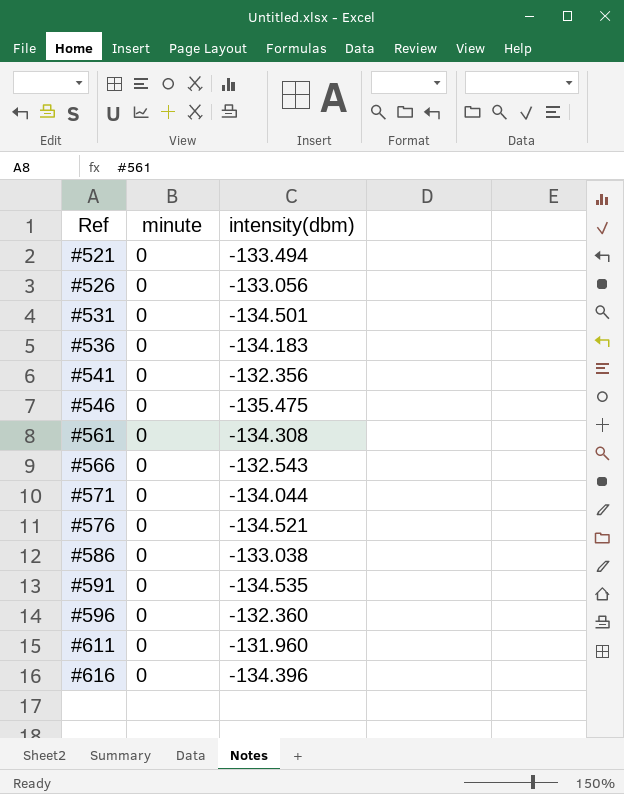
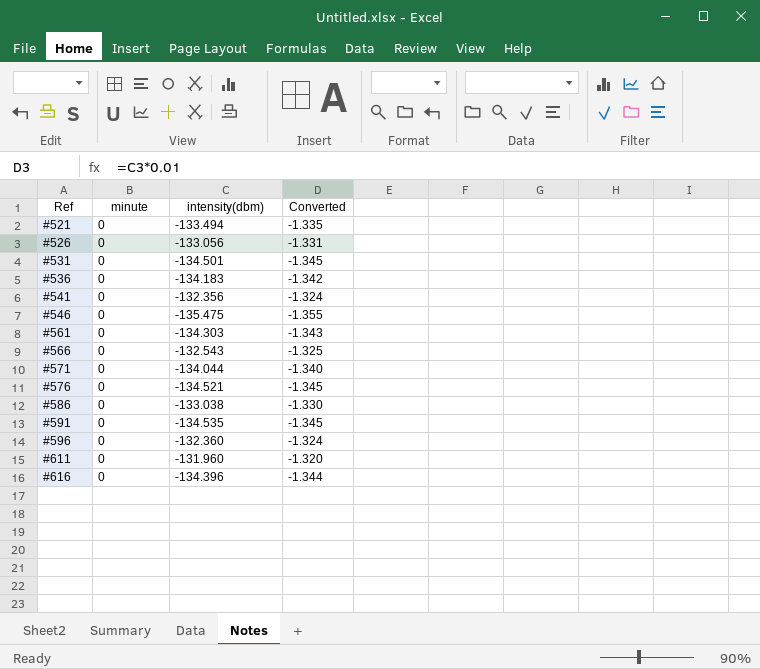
column Converted | formula: none -> [intensity(dbm)] * 0.01
#561 | intensity(dbm): -134.308 -> -134.303

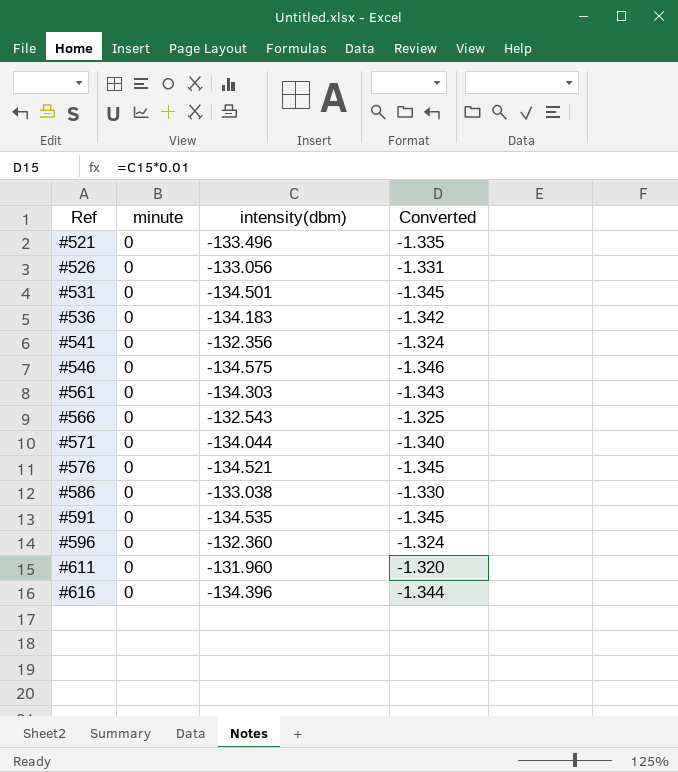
#521 | intensity(dbm): -133.494 -> -133.496
#546 | intensity(dbm): -135.475 -> -134.575
#546 | Converted: -1.355 -> -1.346

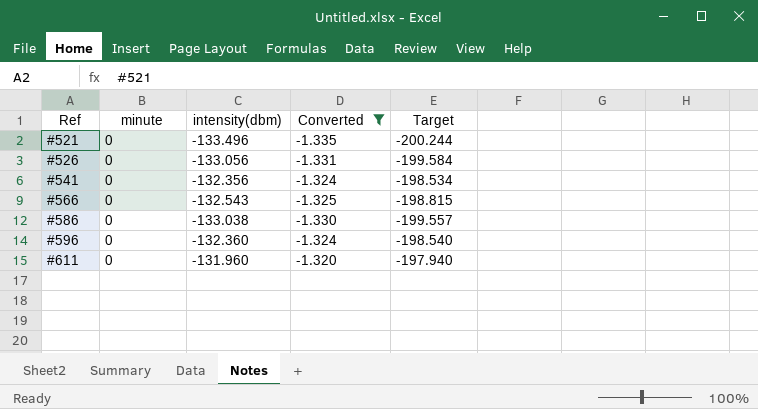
filter: none -> Converted >= -1.335
column Target | formula: none -> [intensity(dbm)] * 1.5

